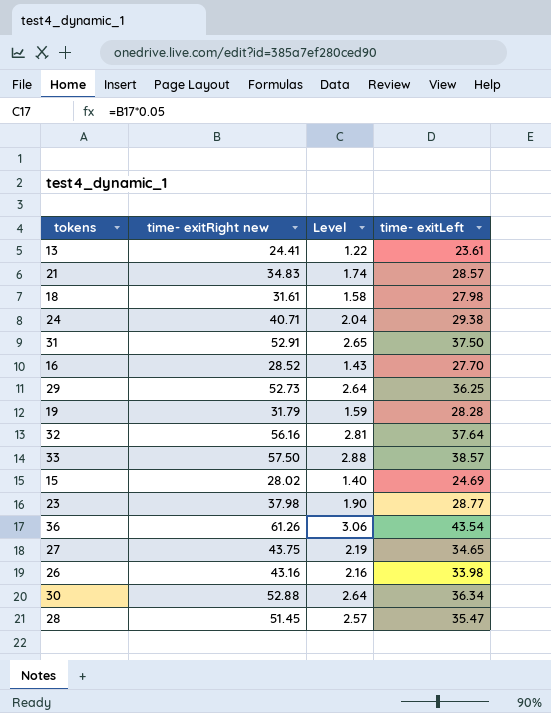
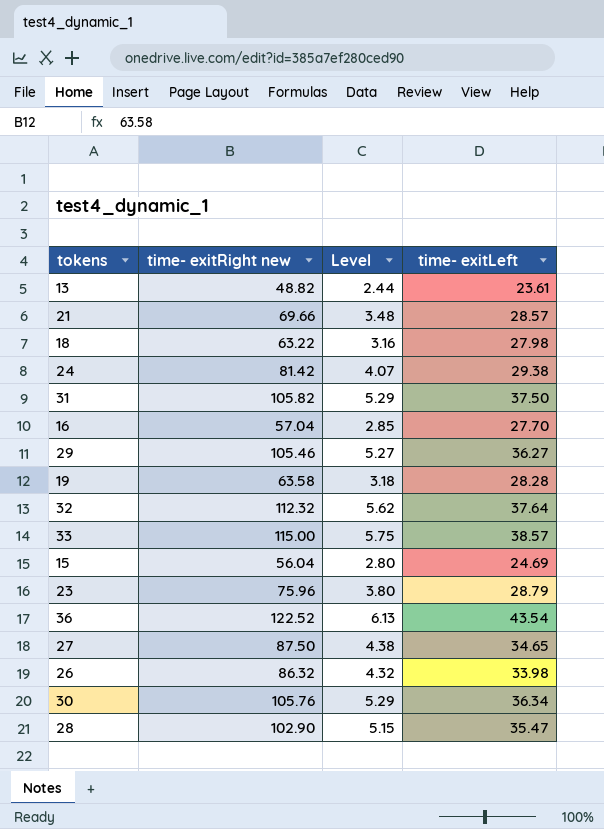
13 | time- exitRight new: 24.41 -> 48.82
13 | Level: 1.22 -> 2.44
21 | time- exitRight new: 34.83 -> 69.66
21 | Level: 1.74 -> 3.48
18 | time- exitRight new: 31.61 -> 63.22
18 | Level: 1.58 -> 3.16
24 | time- exitRight new: 40.71 -> 81.42
24 | Level: 2.04 -> 4.07
31 | time- exitRight new: 52.91 -> 105.82
31 | Level: 2.65 -> 5.29
16 | time- exitRight new: 28.52 -> 57.04
16 | Level: 1.43 -> 2.85
29 | time- exitRight new: 52.73 -> 105.46
29 | Level: 2.64 -> 5.27
29 | time- exitLeft: 36.25 -> 36.27
19 | time- exitRight new: 31.79 -> 63.58
19 | Level: 1.59 -> 3.18
32 | time- exitRight new: 56.16 -> 112.32
32 | Level: 2.81 -> 5.62
33 | time- exitRight new: 57.50 -> 115.00
33 | Level: 2.88 -> 5.75
15 | time- exitRight new: 28.02 -> 56.04
15 | Level: 1.40 -> 2.80
23 | time- exitRight new: 37.98 -> 75.96
23 | Level: 1.90 -> 3.80
23 | time- exitLeft: 28.77 -> 28.79
36 | time- exitRight new: 61.26 -> 122.52
36 | Level: 3.06 -> 6.13
27 | time- exitRight new: 43.75 -> 87.50
27 | Level: 2.19 -> 4.38
26 | time- exitRight new: 43.16 -> 86.32
26 | Level: 2.16 -> 4.32
30 | time- exitRight new: 52.88 -> 105.76
30 | Level: 2.64 -> 5.29
28 | time- exitRight new: 51.45 -> 102.90
28 | Level: 2.57 -> 5.15

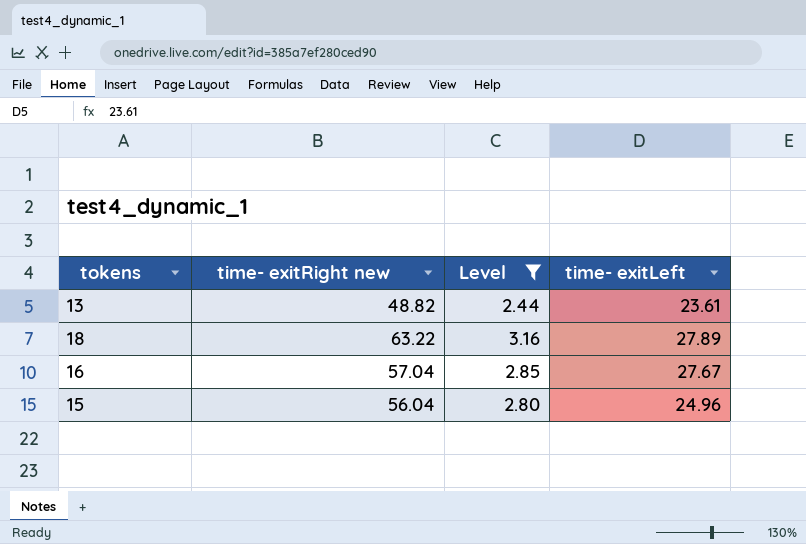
filter: none -> Level <= 3.16
18 | time- exitLeft: 27.98 -> 27.89
16 | time- exitLeft: 27.70 -> 27.67
15 | time- exitLeft: 24.69 -> 24.96

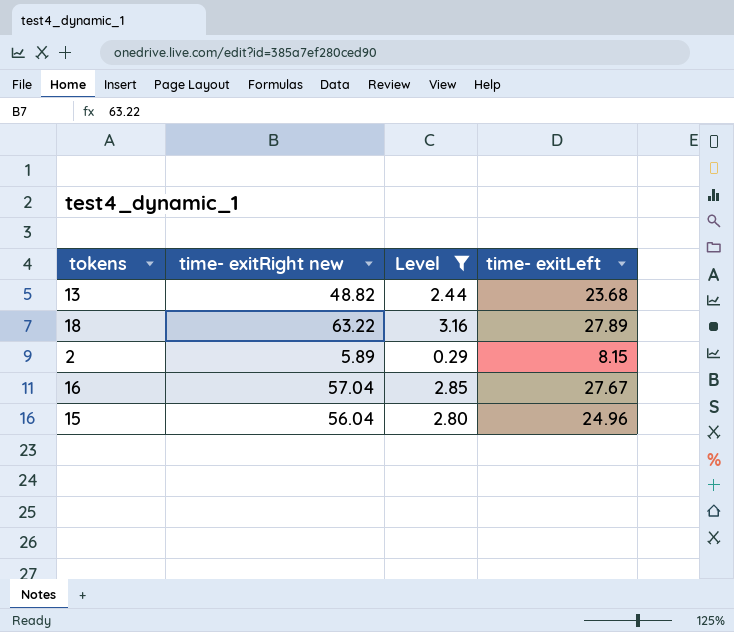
13 | time- exitLeft: 23.61 -> 23.68
row 2: none -> 5.89 | 0.29 | 8.15

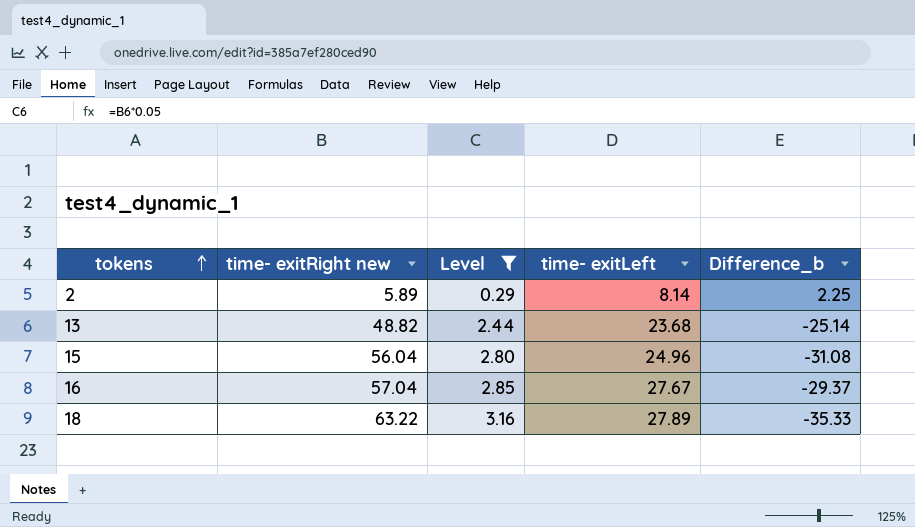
row order: none -> tokens ascending
column Difference_b | formula: none -> [time- exitLeft] - [time- exitRight new]
2 | time- exitLeft: 8.15 -> 8.14

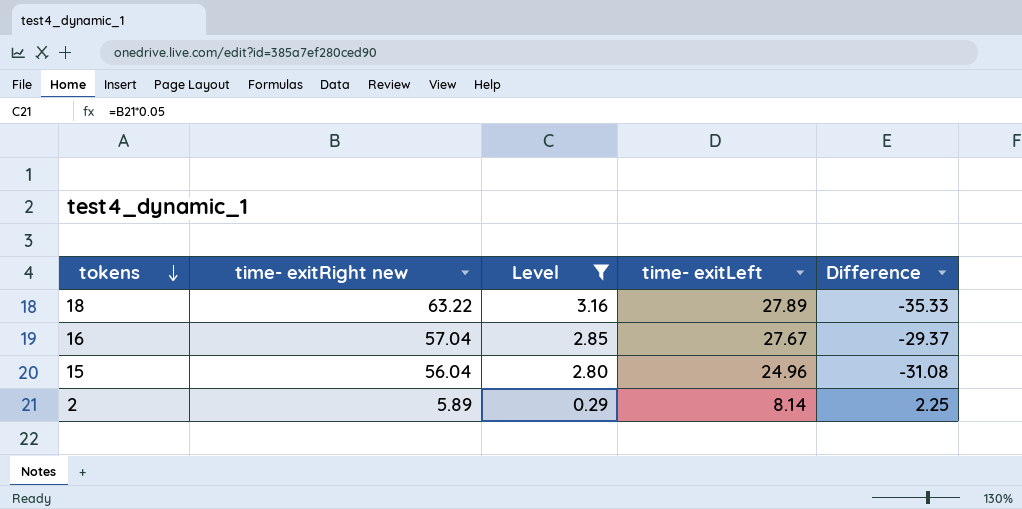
row order: tokens ascending -> tokens descending
column name: Difference_b -> Difference
row 13: 48.82 | 2.44 | 23.68 | -25.14 -> none

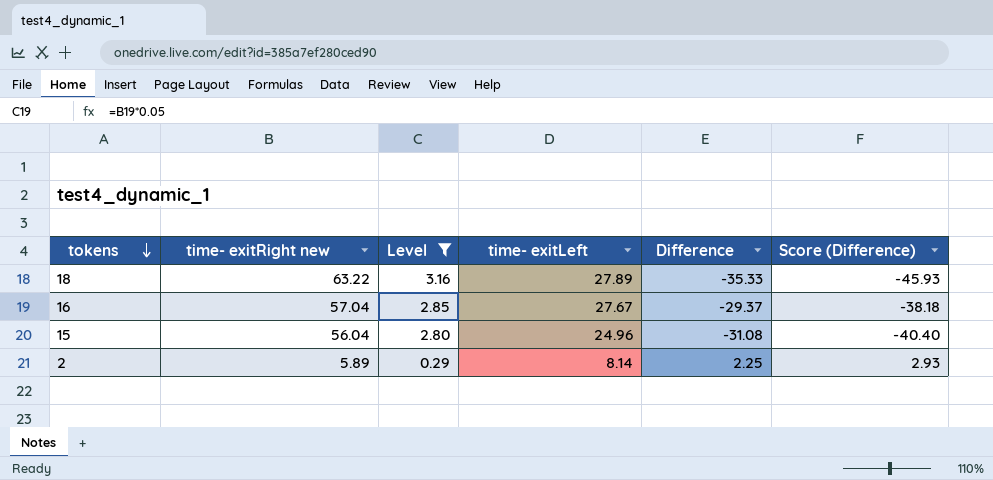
column Score (Difference) | formula: none -> [Difference] * 1.3

